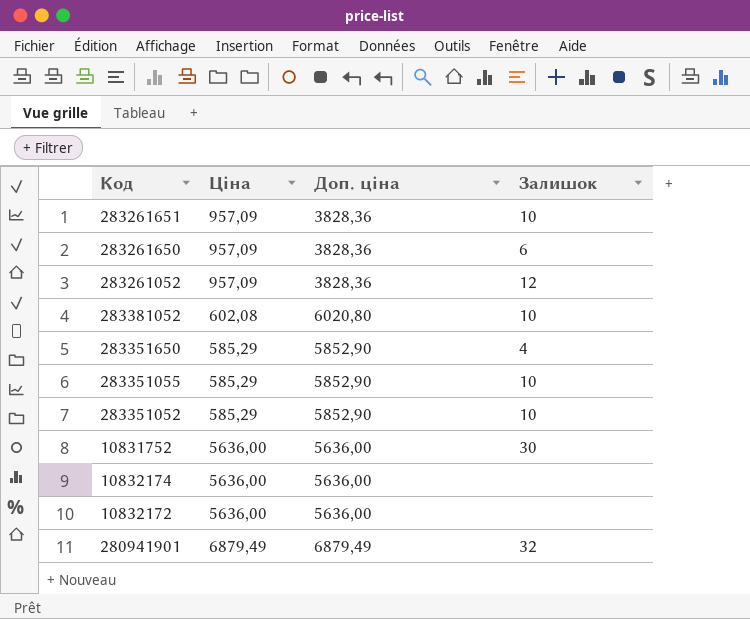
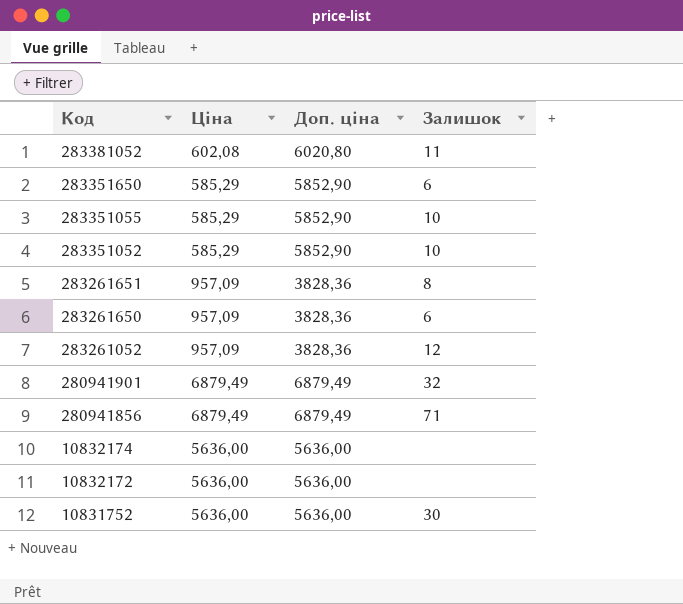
row order: none -> Код descending
283381052 | Залишок: 10 -> 11
283351650 | Залишок: 4 -> 6
283261651 | Залишок: 10 -> 8
row 280941856: none -> 6879,49 | 6879,49 | 71

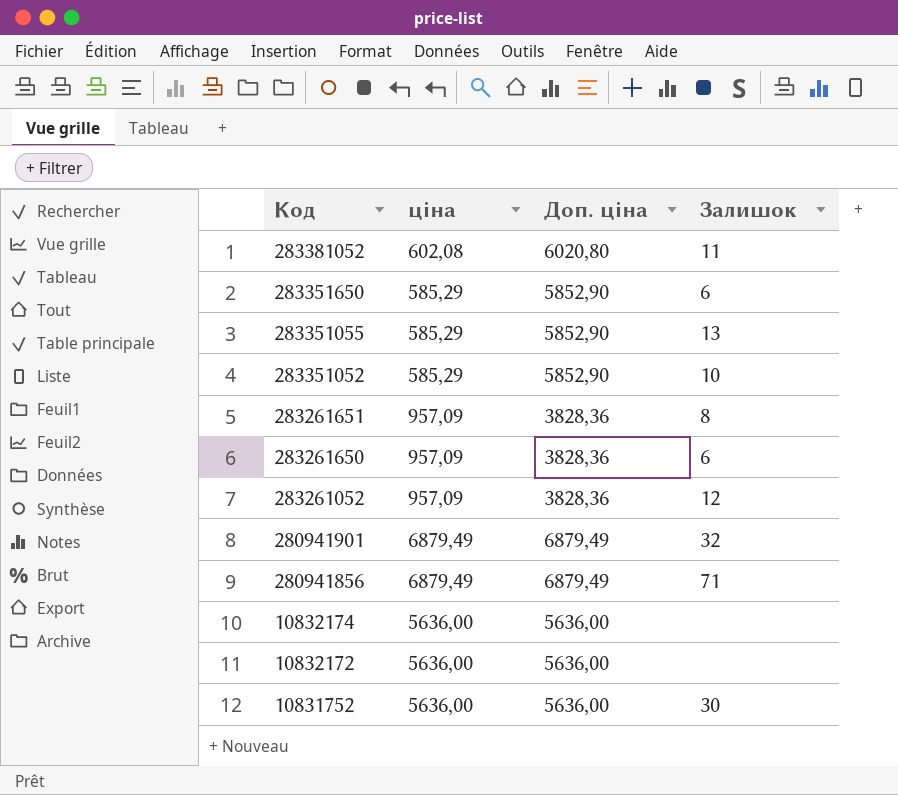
column name: Ціна -> ціна
283351055 | Залишок: 10 -> 13

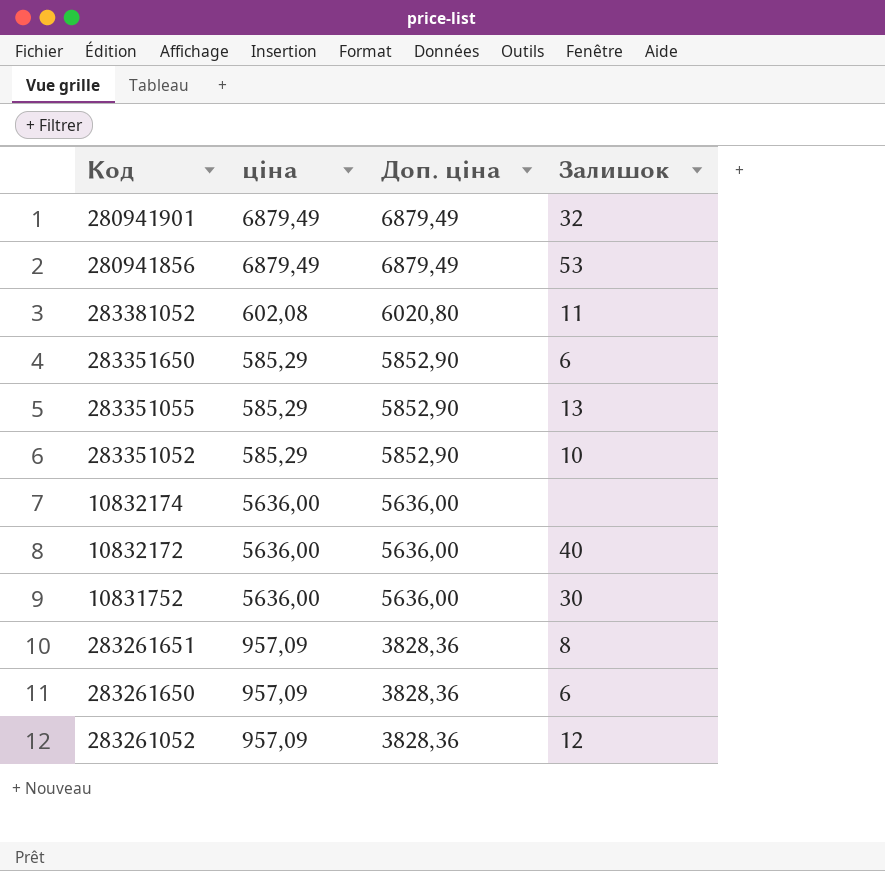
row order: Код descending -> Доп. ціна descending
280941856 | Залишок: 71 -> 53
10832172 | Залишок: none -> 40

